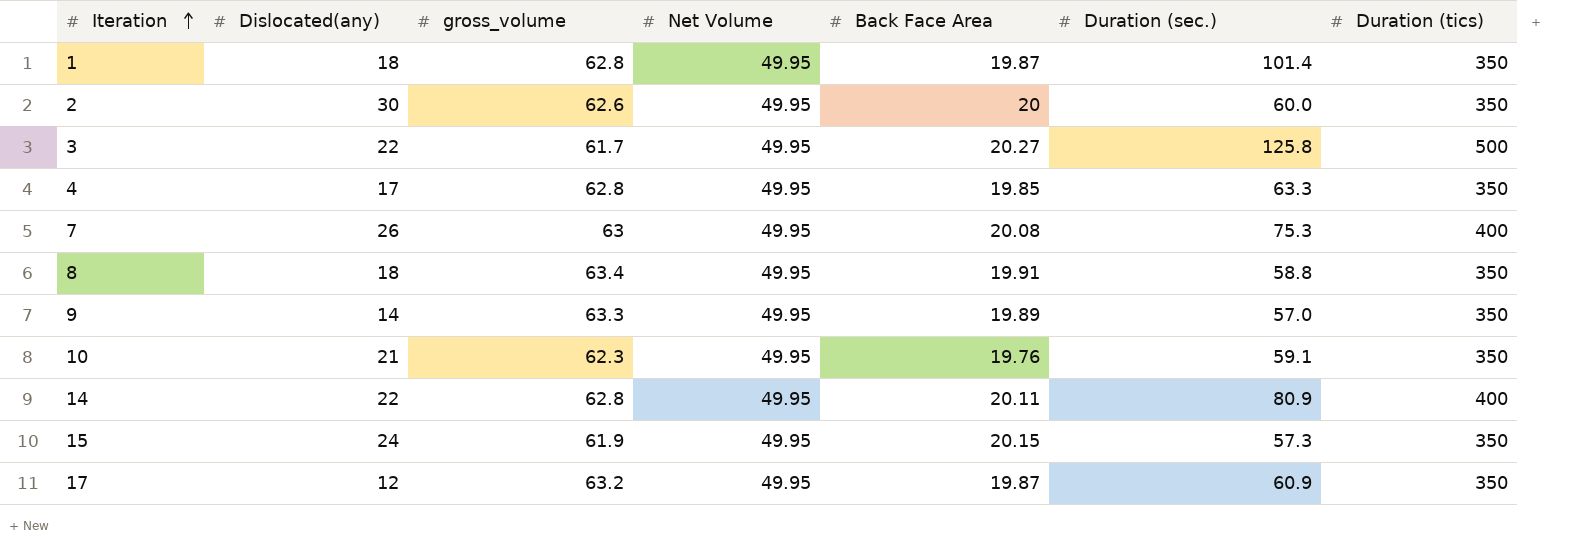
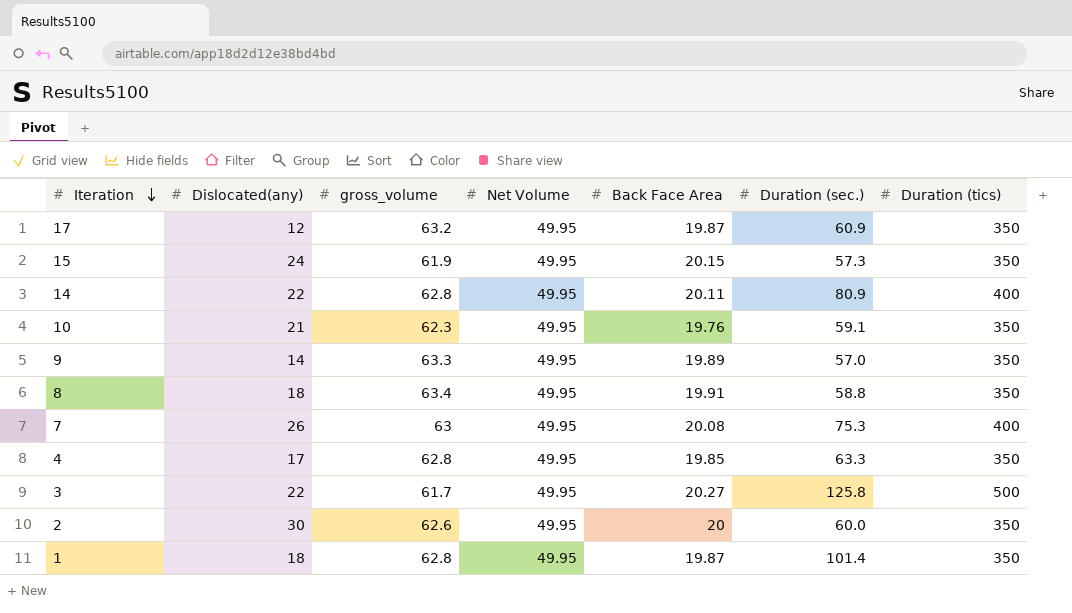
row order: Iteration ascending -> Iteration descending

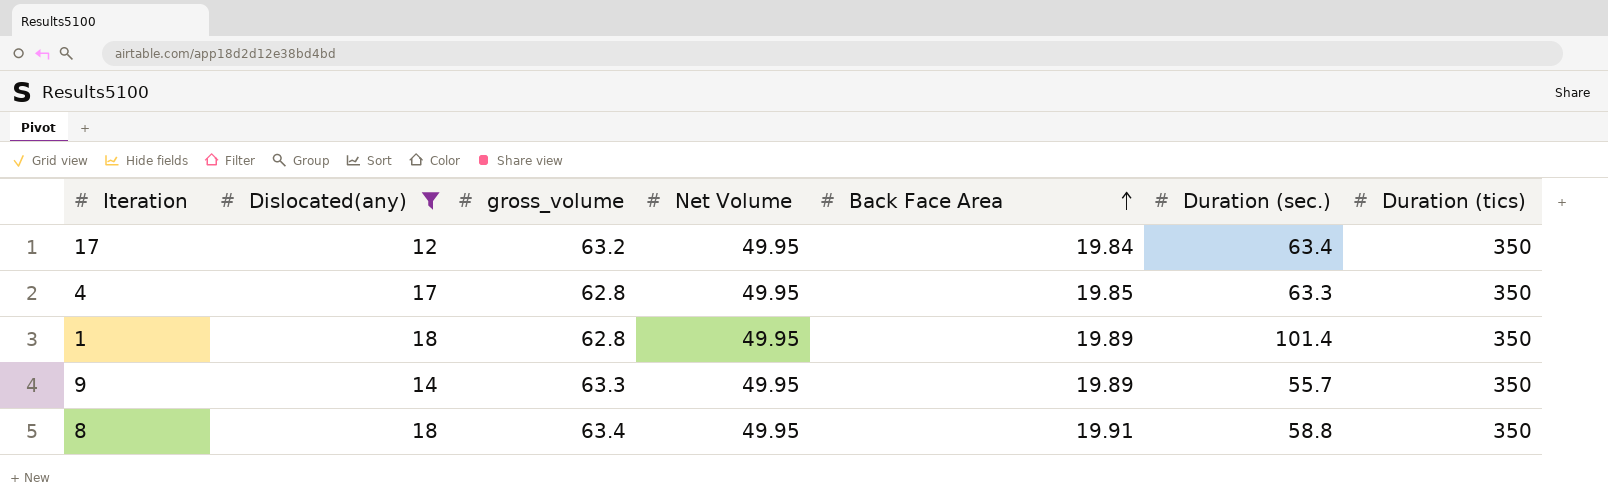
filter: none -> Dislocated(any) <= 18
row order: Iteration descending -> Back Face Area ascending
17 | Back Face Area: 19.87 -> 19.84
17 | Duration (sec.): 60.9 -> 63.4
1 | Back Face Area: 19.87 -> 19.89
9 | Duration (sec.): 57.0 -> 55.7

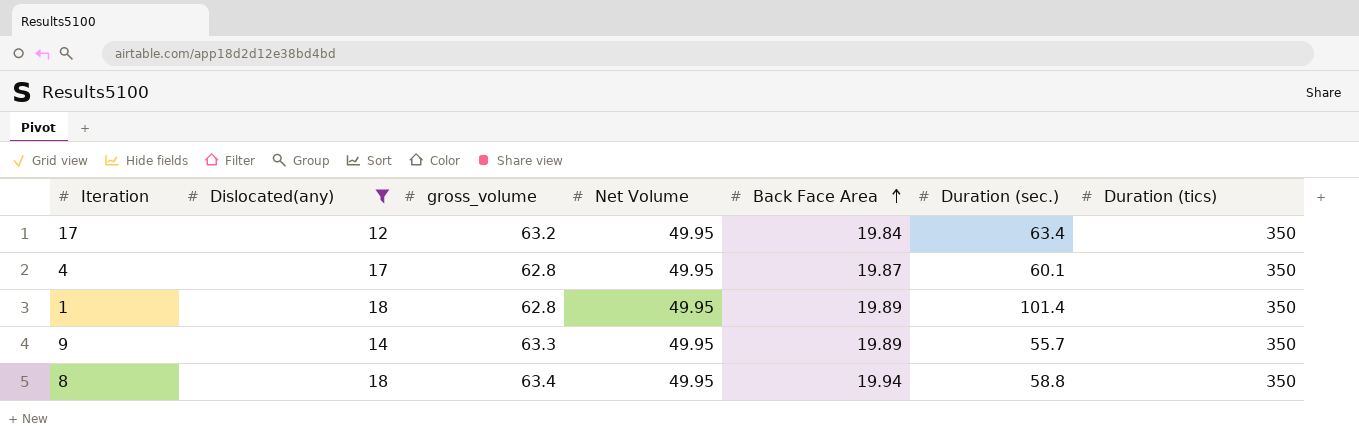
4 | Back Face Area: 19.85 -> 19.87
4 | Duration (sec.): 63.3 -> 60.1
8 | Back Face Area: 19.91 -> 19.94

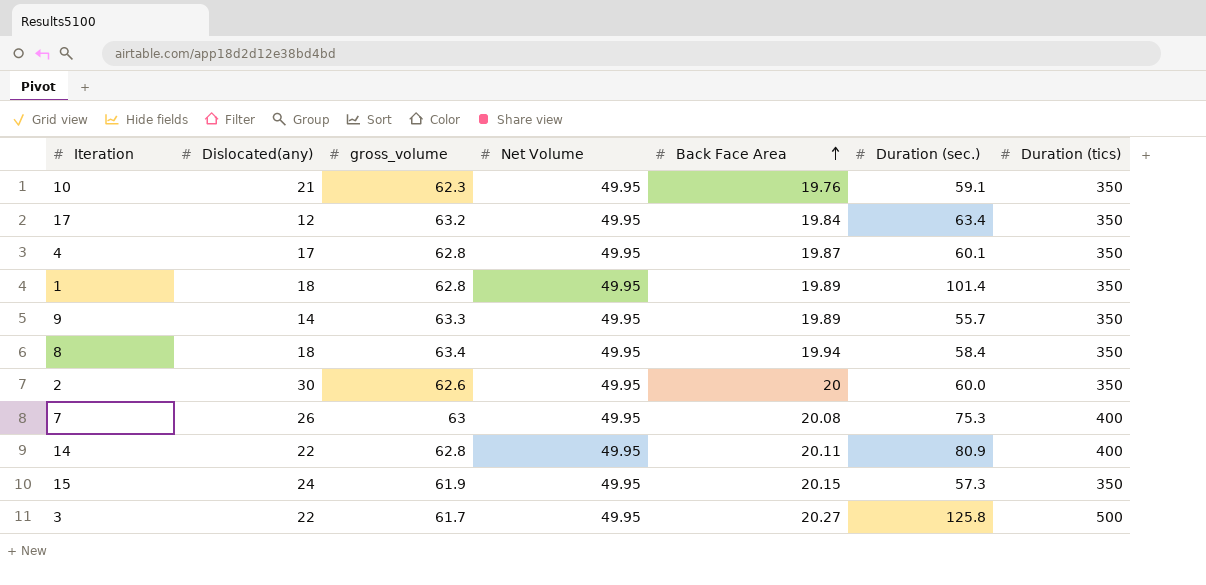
filter: Dislocated(any) <= 18 -> none
8 | Duration (sec.): 58.8 -> 58.4

